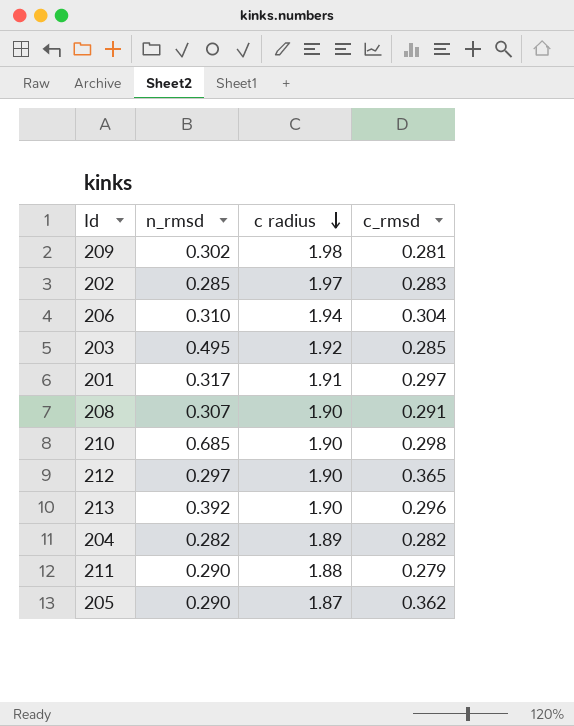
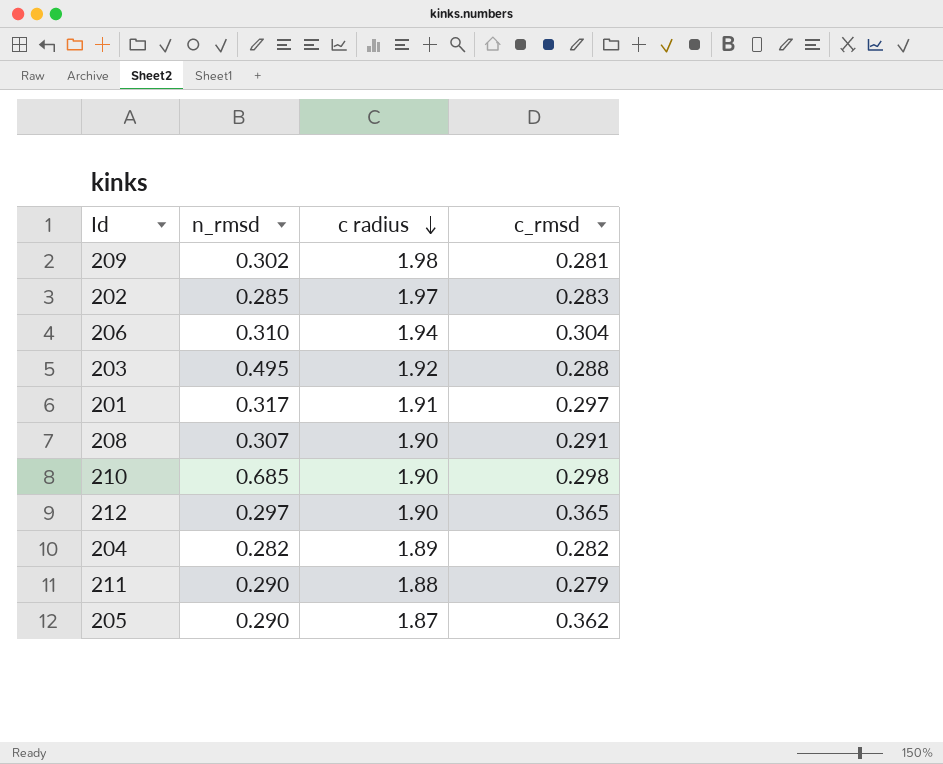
row 213: 0.392 | 1.90 | 0.296 -> none
203 | c_rmsd: 0.285 -> 0.288

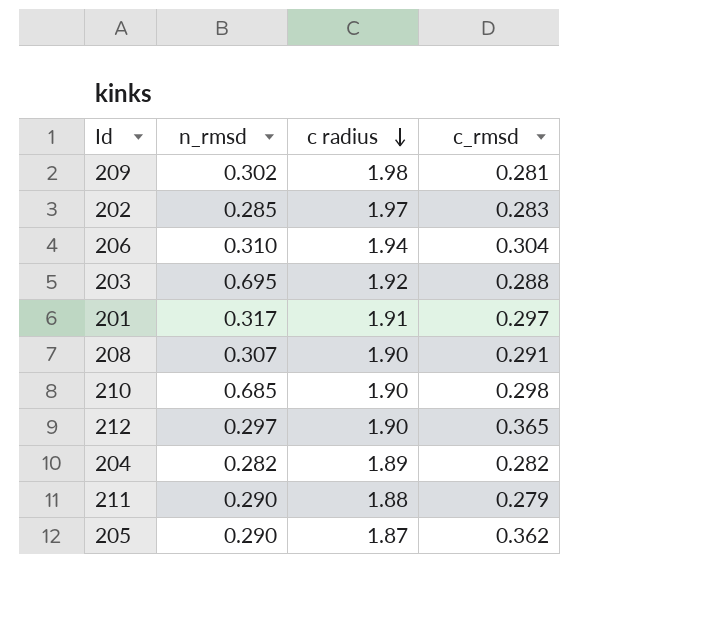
203 | n_rmsd: 0.495 -> 0.695

